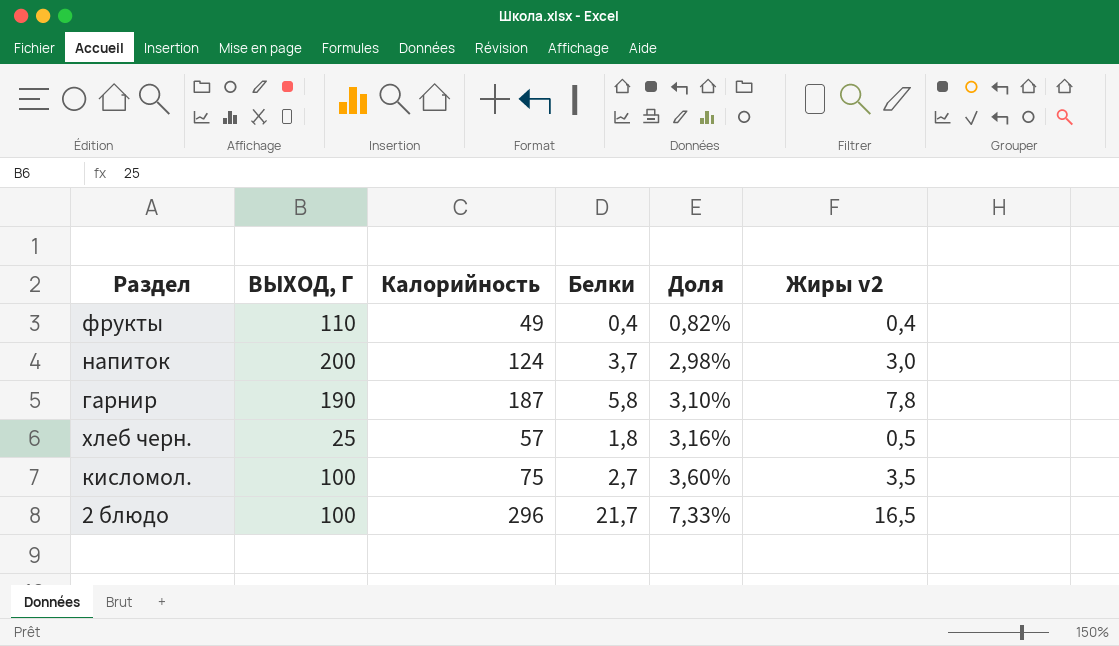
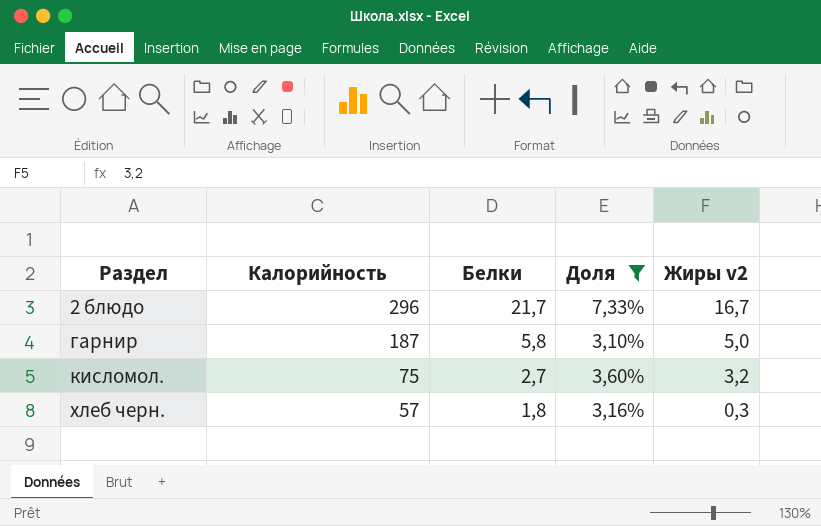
filter: none -> Доля >= 3,10%
row order: Доля ascending -> Раздел ascending
column ВЫХОД, Г | position: 2 -> none
2 блюдо | Жиры v2: 16,5 -> 16,7
гарнир | Жиры v2: 7,8 -> 5,0
кисломол. | Жиры v2: 3,5 -> 3,2
хлеб черн. | Жиры v2: 0,5 -> 0,3

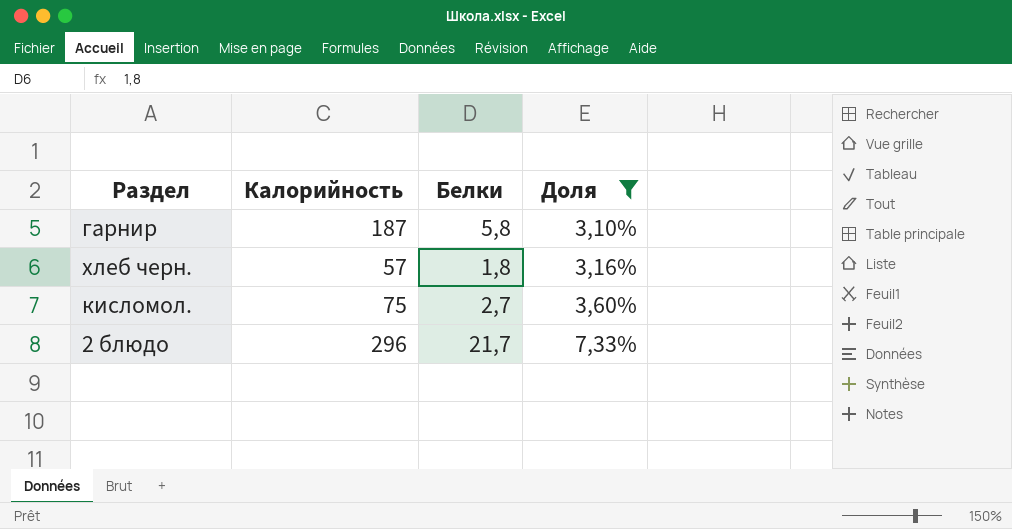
row order: Раздел ascending -> Доля ascending
column Жиры v2 | position: 5 -> none

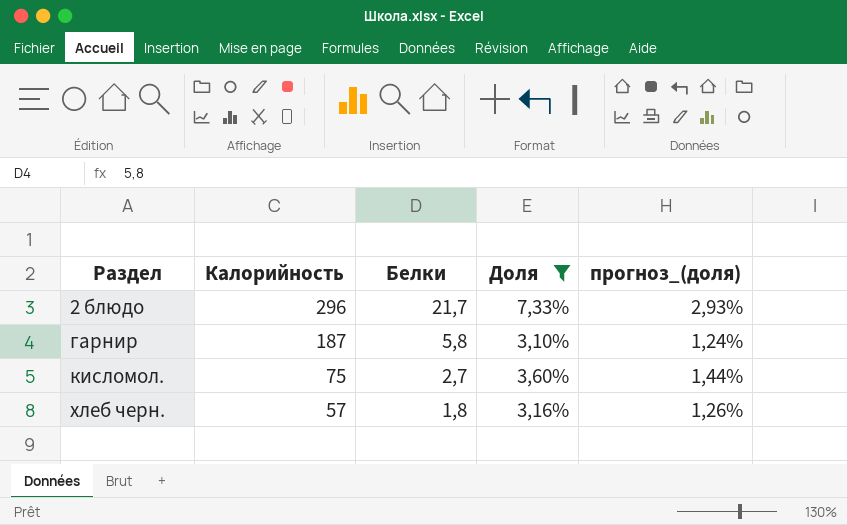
row order: Доля ascending -> Раздел ascending
column прогноз_(доля) | formula: none -> [Доля] * 0,4

